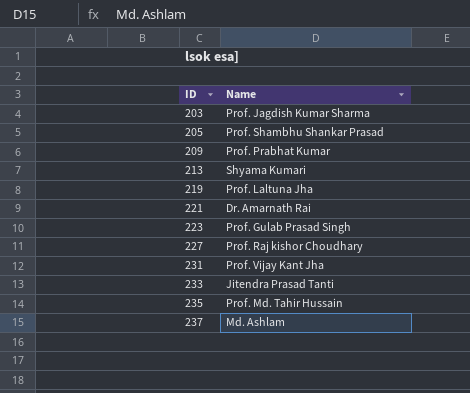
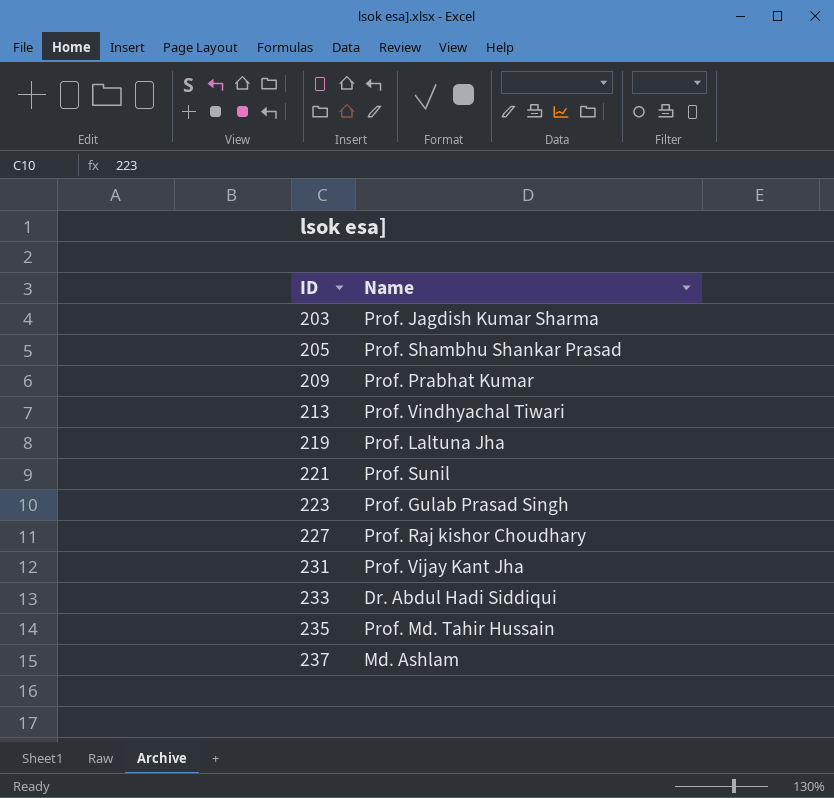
213 | Name: Shyama Kumari -> Prof. Vindhyachal Tiwari
221 | Name: Dr. Amarnath Rai -> Prof. Sunil
233 | Name: Jitendra Prasad Tanti -> Dr. Abdul Hadi Siddiqui

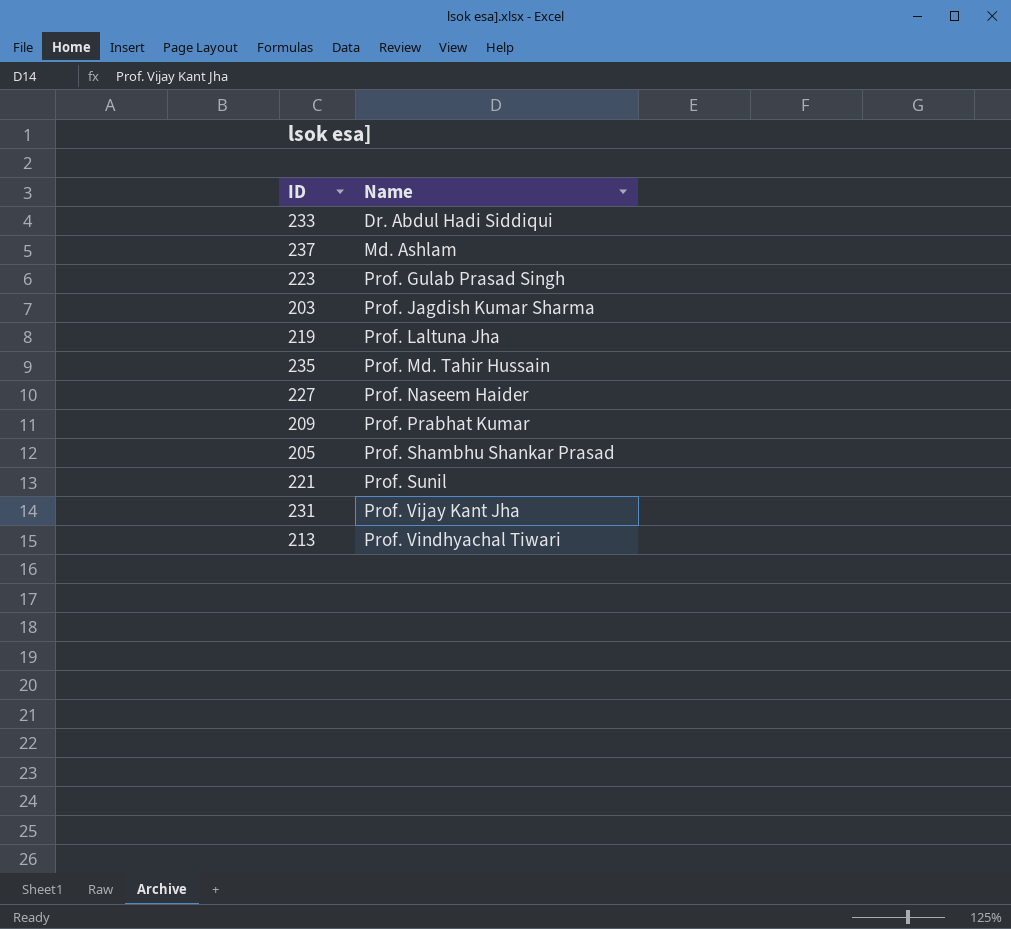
row order: ID ascending -> Name ascending
227 | Name: Prof. Raj kishor Choudhary -> Prof. Naseem Haider

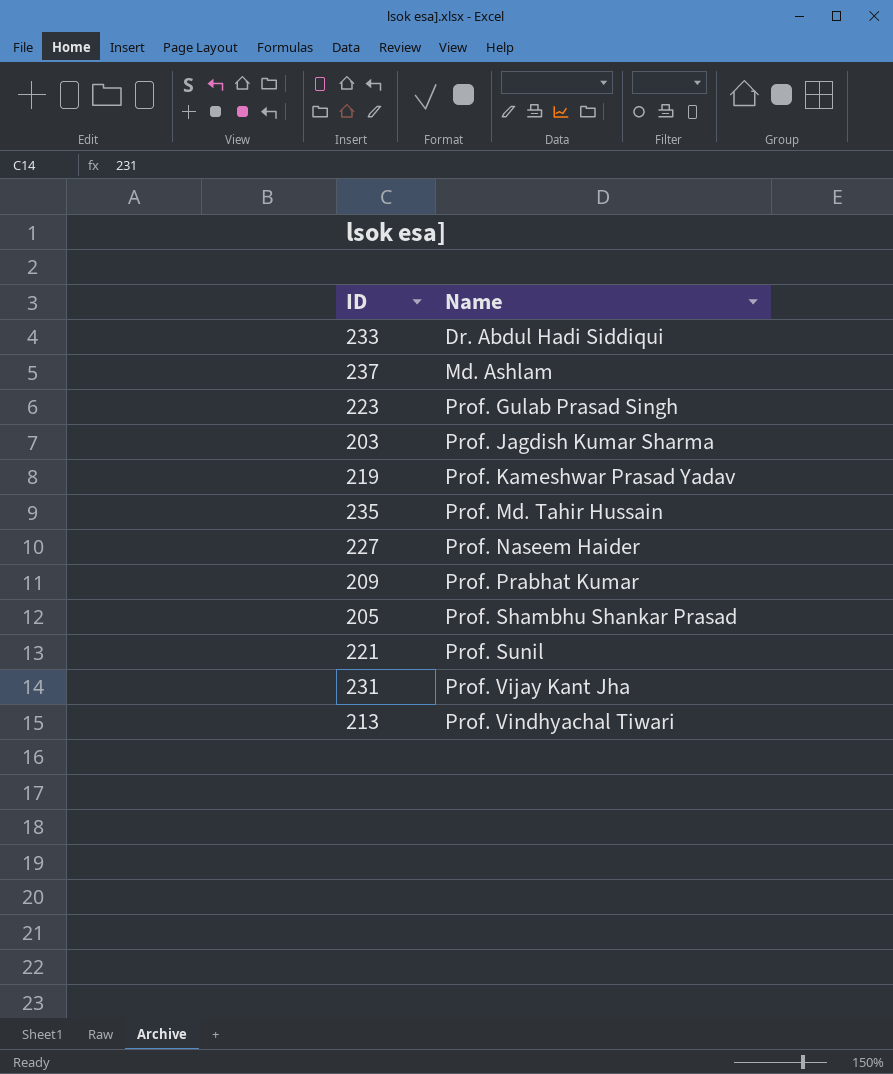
219 | Name: Prof. Laltuna Jha -> Prof. Kameshwar Prasad Yadav

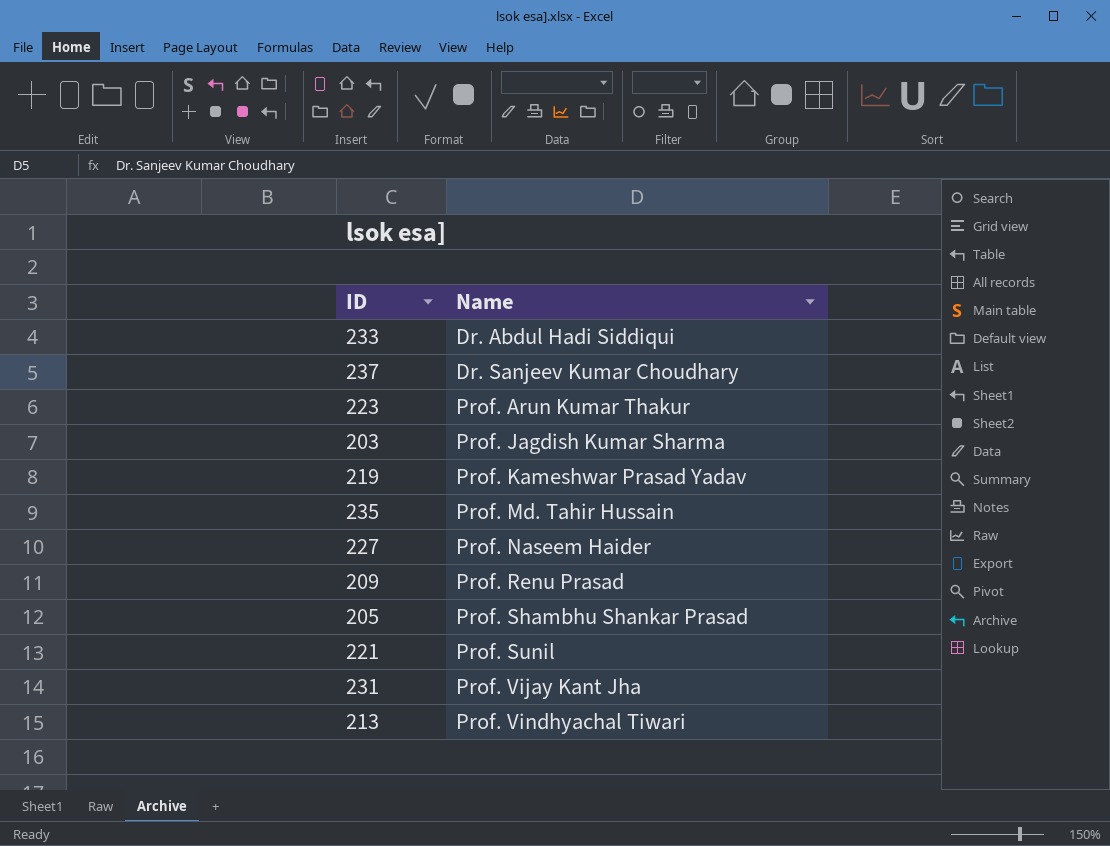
237 | Name: Md. Ashlam -> Dr. Sanjeev Kumar Choudhary
223 | Name: Prof. Gulab Prasad Singh -> Prof. Arun Kumar Thakur
209 | Name: Prof. Prabhat Kumar -> Prof. Renu Prasad

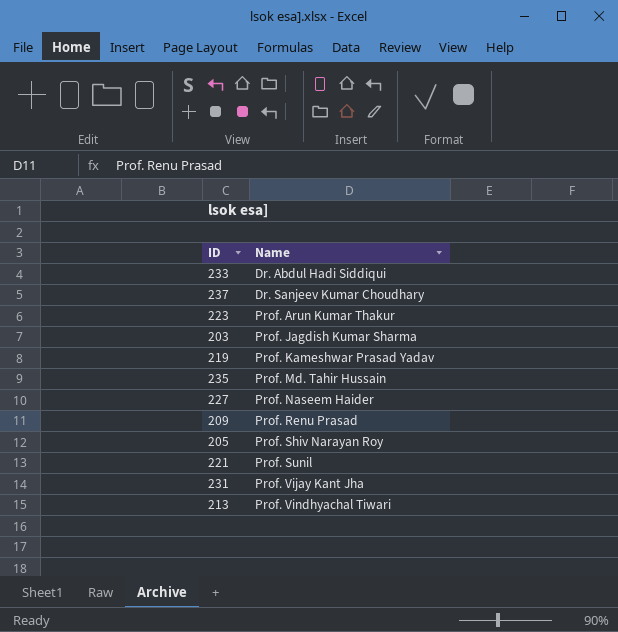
205 | Name: Prof. Shambhu Shankar Prasad -> Prof. Shiv Narayan Roy

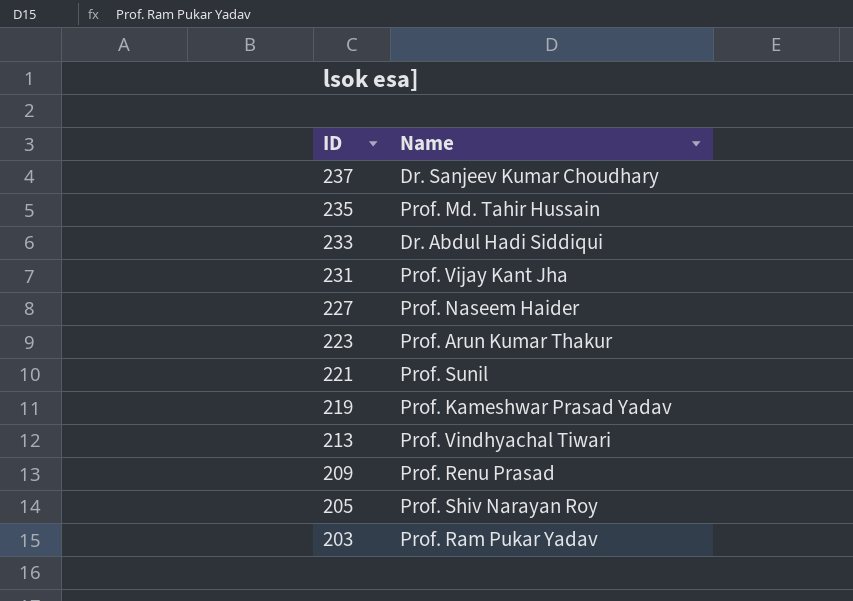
row order: Name ascending -> ID descending
203 | Name: Prof. Jagdish Kumar Sharma -> Prof. Ram Pukar Yadav

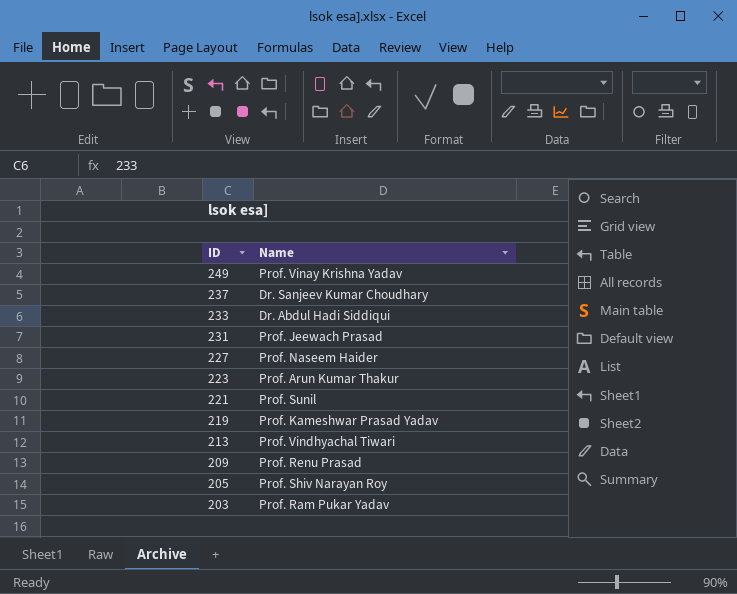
row 235: Prof. Md. Tahir Hussain -> none
row 249: none -> Prof. Vinay Krishna Yadav
231 | Name: Prof. Vijay Kant Jha -> Prof. Jeewach Prasad

